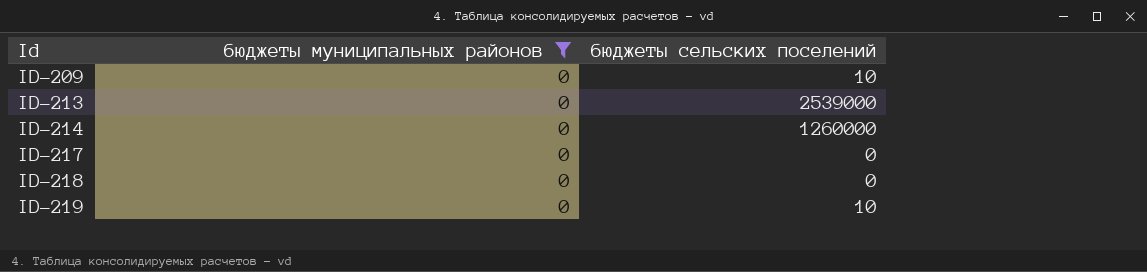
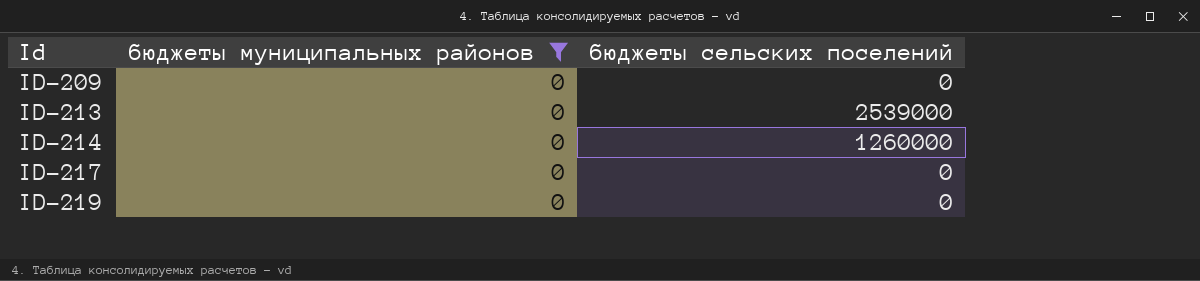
row ID-218: 0 | 0 -> none
ID-209 | бюджеты сельских поселений: 10 -> 0
ID-219 | бюджеты сельских поселений: 10 -> 0

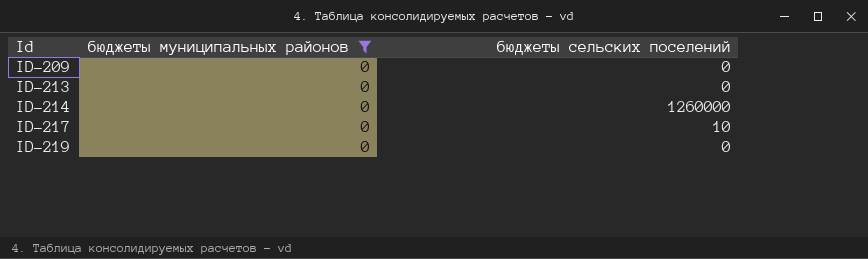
ID-213 | бюджеты сельских поселений: 2539000 -> 0
ID-217 | бюджеты сельских поселений: 0 -> 10

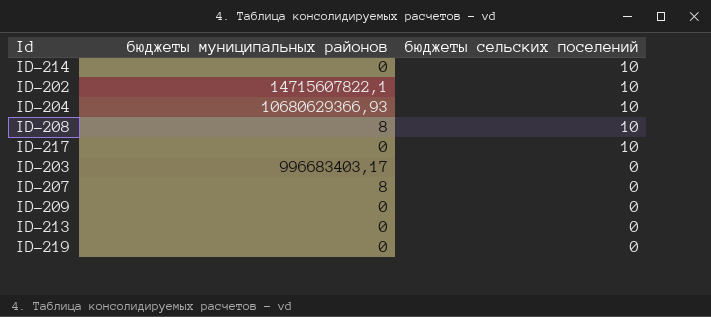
filter: бюджеты муниципальных районов = 0 -> none
row order: Id ascending -> бюджеты сельских поселений descending
ID-214 | бюджеты сельских поселений: 1260000 -> 10

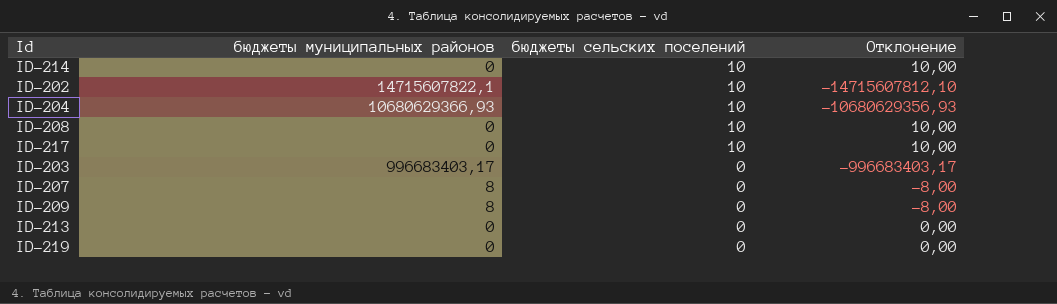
column Отклонение | formula: none -> [бюджеты сельских поселений] - [бюджеты муниципальных районов]
ID-208 | бюджеты муниципальных районов: 8 -> 0
ID-209 | бюджеты муниципальных районов: 0 -> 8

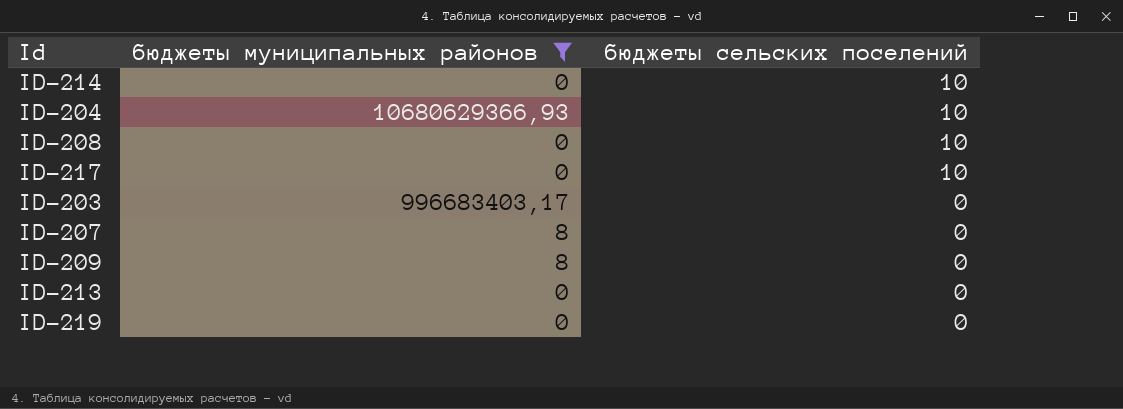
filter: none -> бюджеты муниципальных районов != 14715607822,1
column Отклонение | formula: [бюджеты сельских поселений] - [бюджеты муниципальных районов] -> none

